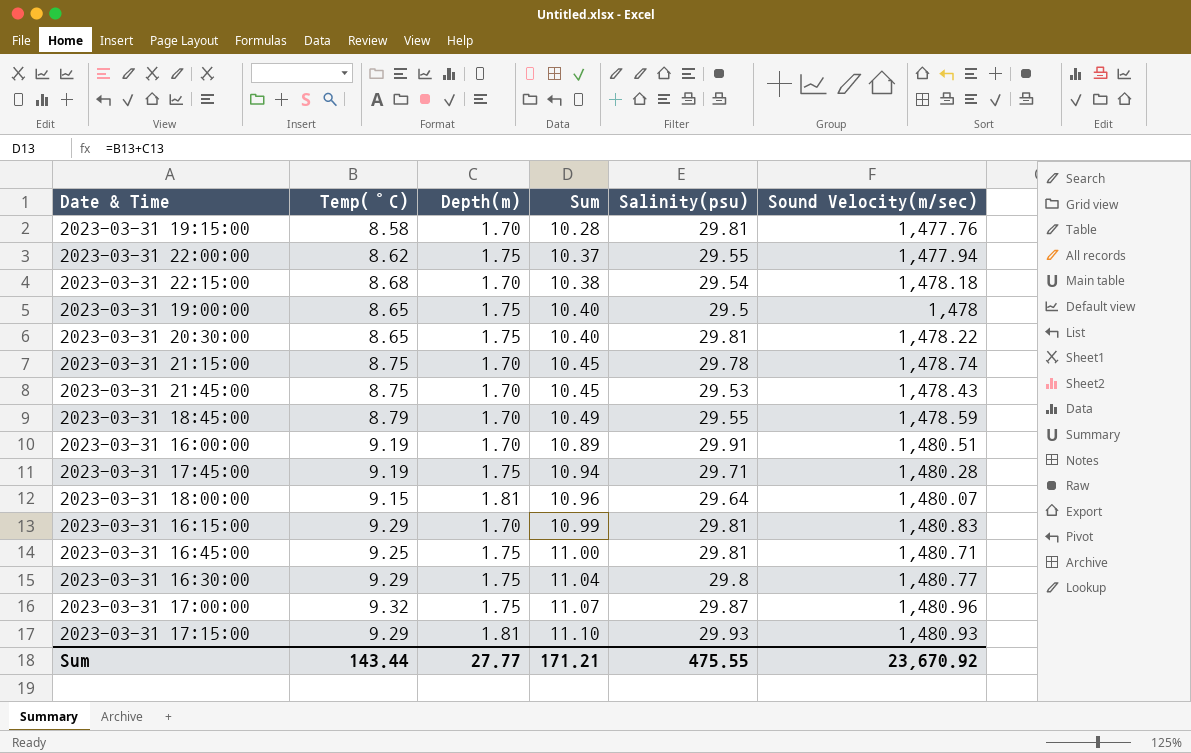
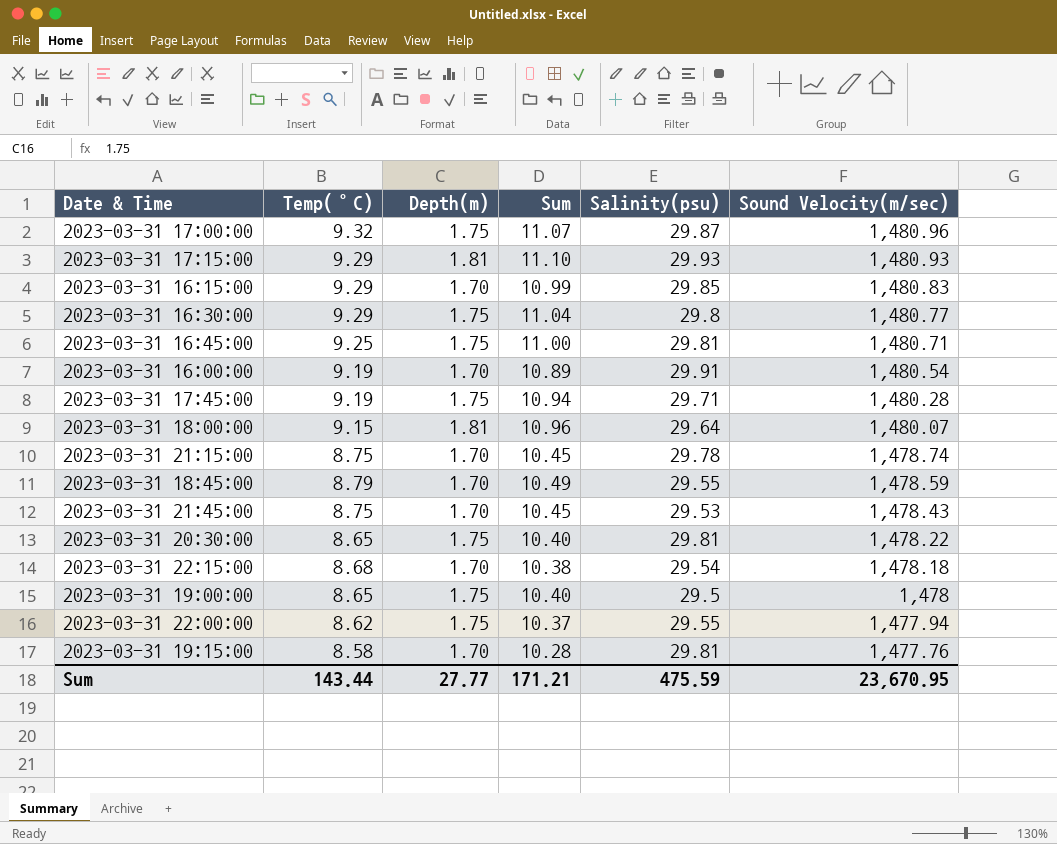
row order: Sum ascending -> Sound Velocity(m/sec) descending
2023-03-31 16:15:00 | Salinity(psu): 29.81 -> 29.85
2023-03-31 16:00:00 | Sound Velocity(m/sec): 1,480.51 -> 1,480.54
Sum | Salinity(psu): 475.55 -> 475.59
Sum | Sound Velocity(m/sec): 23,670.92 -> 23,670.95

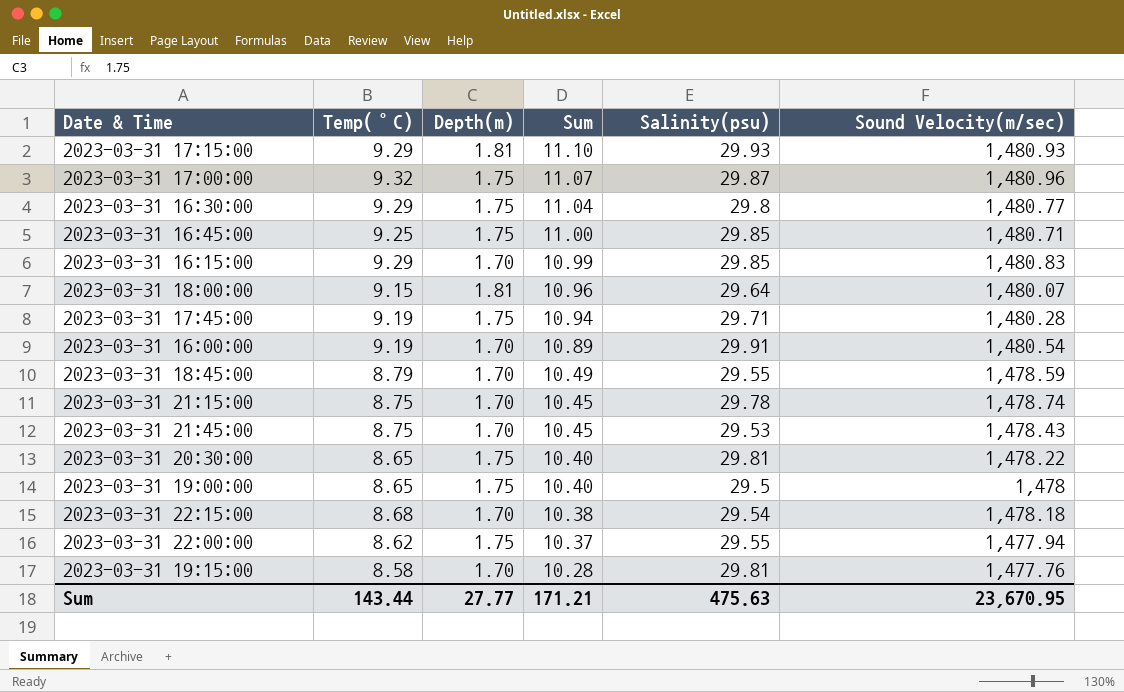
row order: Sound Velocity(m/sec) descending -> Sum descending
2023-03-31 16:45:00 | Salinity(psu): 29.81 -> 29.85
Sum | Salinity(psu): 475.59 -> 475.63

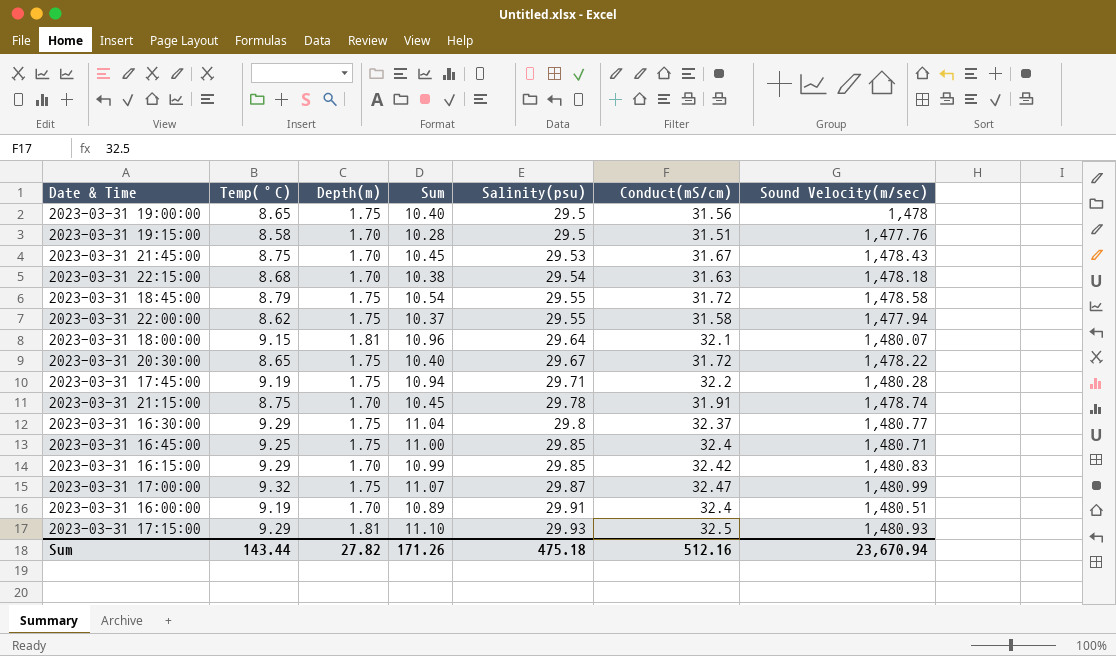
row order: Sum descending -> Salinity(psu) ascending
column Conduct(mS/cm) | position: none -> 6
2023-03-31 19:15:00 | Salinity(psu): 29.81 -> 29.5
2023-03-31 18:45:00 | Depth(m): 1.70 -> 1.75
2023-03-31 18:45:00 | Sum: 10.49 -> 10.54
2023-03-31 18:45:00 | Sound Velocity(m/sec): 1,478.59 -> 1,478.58
2023-03-31 20:30:00 | Salinity(psu): 29.81 -> 29.67
2023-03-31 17:00:00 | Sound Velocity(m/sec): 1,480.96 -> 1,480.99
2023-03-31 16:00:00 | Sound Velocity(m/sec): 1,480.54 -> 1,480.51
Sum | Depth(m): 27.77 -> 27.82
Sum | Sum: 171.21 -> 171.26
Sum | Salinity(psu): 475.63 -> 475.18
Sum | Sound Velocity(m/sec): 23,670.95 -> 23,670.94

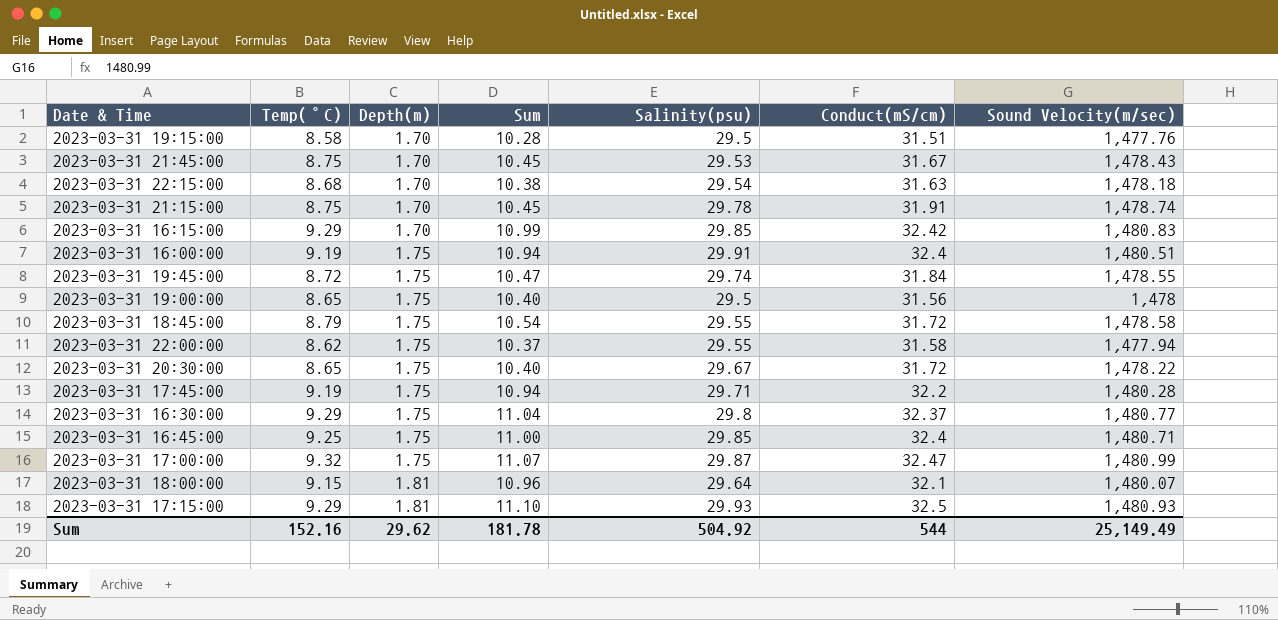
row order: Salinity(psu) ascending -> Depth(m) ascending
2023-03-31 16:00:00 | Depth(m): 1.70 -> 1.75
2023-03-31 16:00:00 | Sum: 10.89 -> 10.94
row 2023-03-31 19:45:00: none -> 8.72 | 1.75 | 10.47 | 29.74 | 31.84 | 1,478.55
Sum | Temp(°C): 143.44 -> 152.16
Sum | Depth(m): 27.82 -> 29.62
Sum | Sum: 171.26 -> 181.78
Sum | Salinity(psu): 475.18 -> 504.92
Sum | Conduct(mS/cm): 512.16 -> 544
Sum | Sound Velocity(m/sec): 23,670.94 -> 25,149.49

